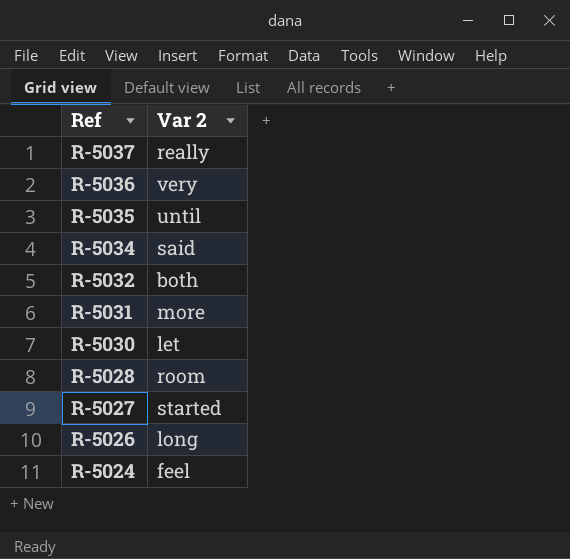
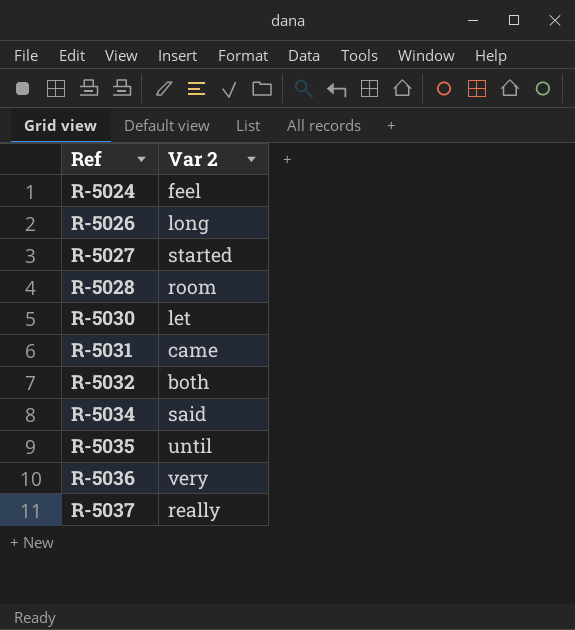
row order: Ref descending -> Ref ascending
R-5031 | Var 2: more -> came

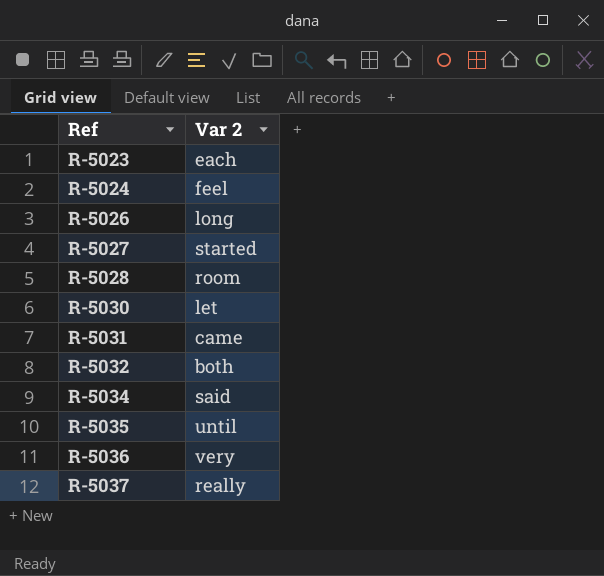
row R-5023: none -> each

